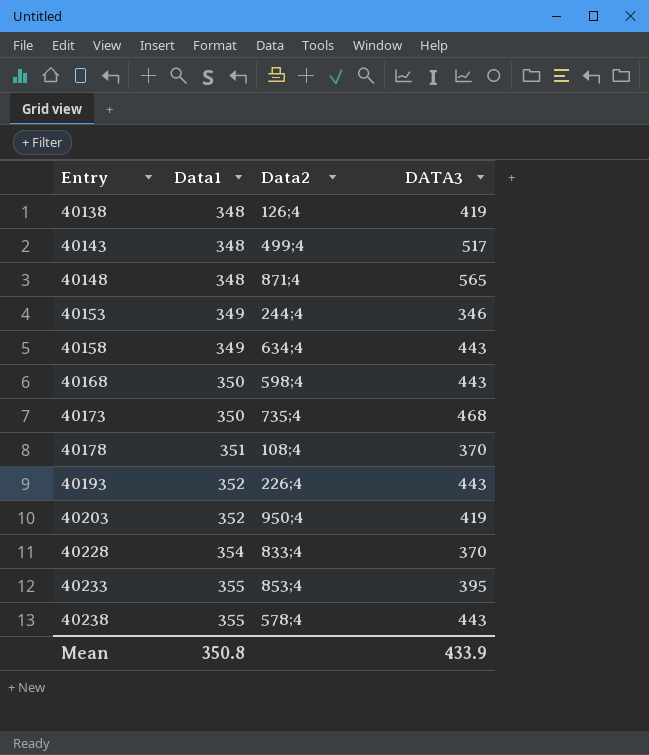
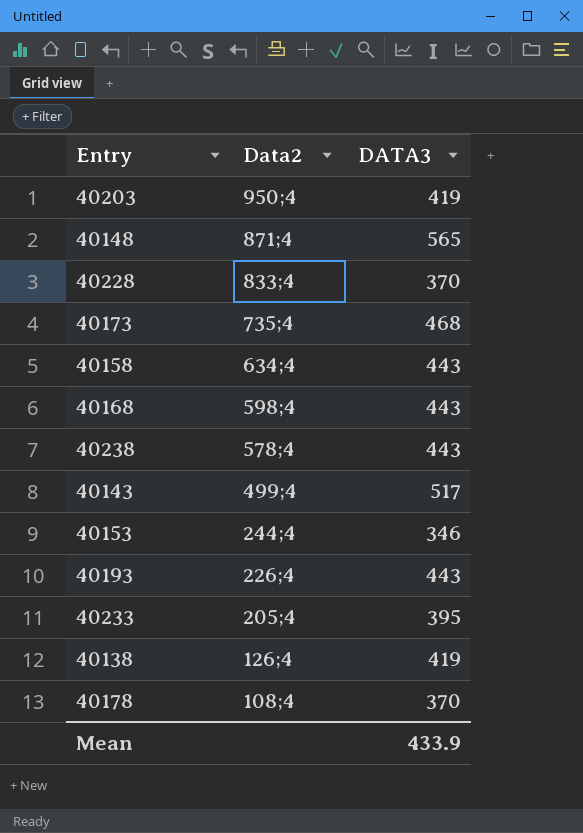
row order: Entry ascending -> Data2 descending
column Data1 | position: 2 -> none
40233 | Data2: 853;4 -> 205;4

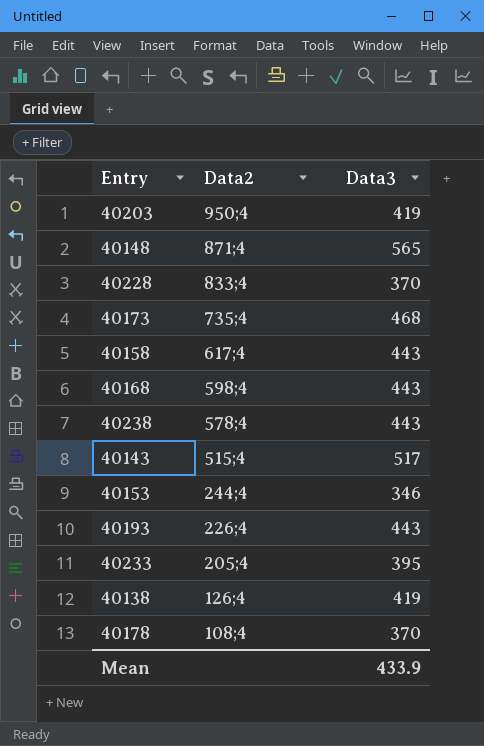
column name: DATA3 -> Data3
40158 | Data2: 634;4 -> 617;4
40143 | Data2: 499;4 -> 515;4

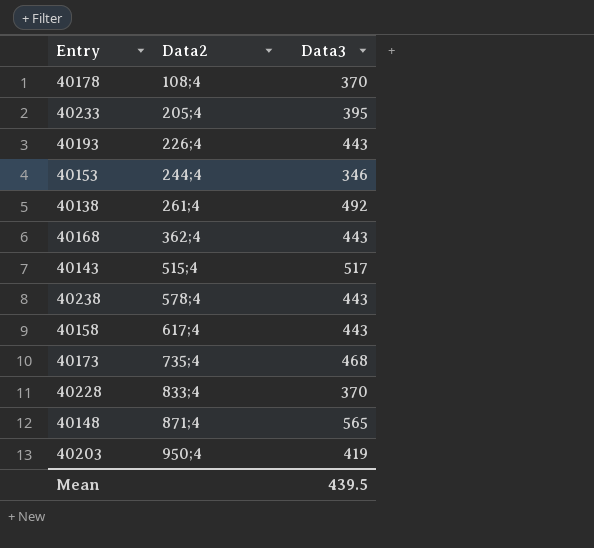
row order: Data2 descending -> Data2 ascending
40138 | Data2: 126;4 -> 261;4
40138 | Data3: 419 -> 492
40168 | Data2: 598;4 -> 362;4
Mean | Data3: 433.9 -> 439.5

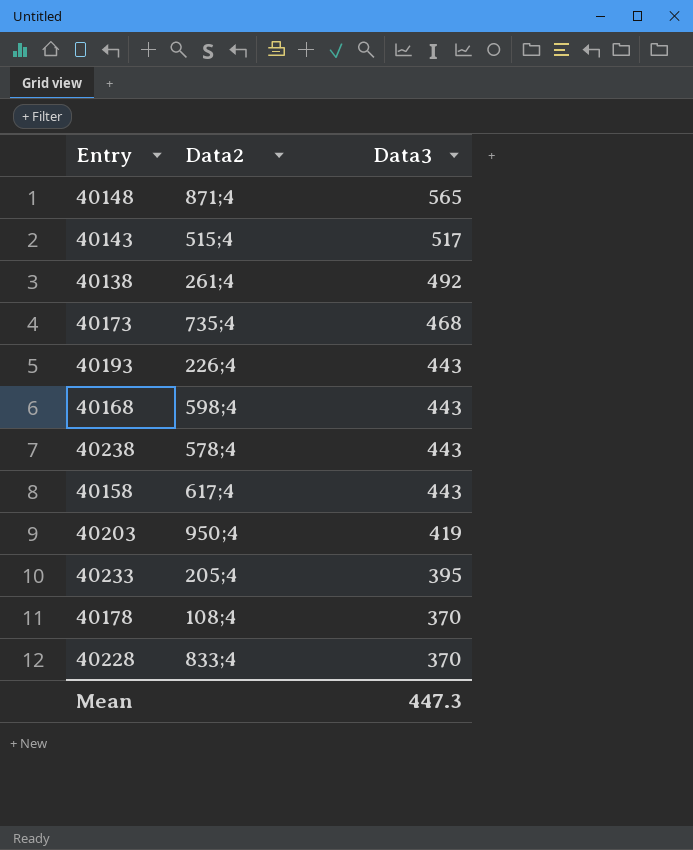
row order: Data2 ascending -> Data3 descending
row 40153: 244;4 | 346 -> none
40168 | Data2: 362;4 -> 598;4
Mean | Data3: 439.5 -> 447.3

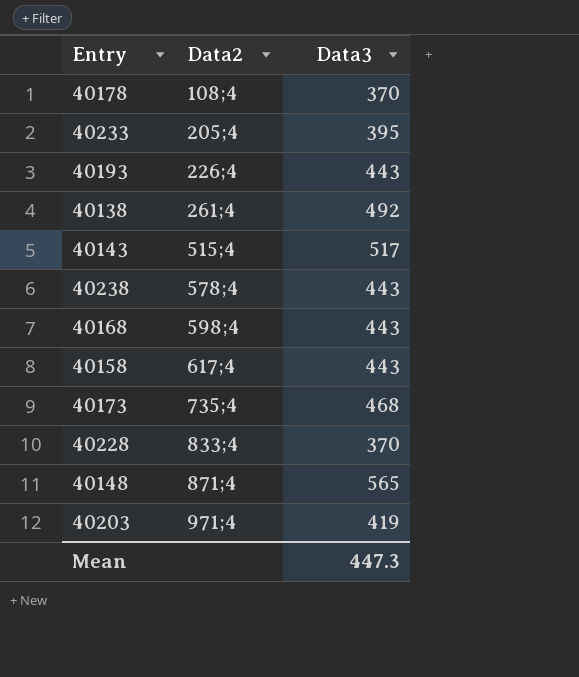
row order: Data3 descending -> Data2 ascending
40203 | Data2: 950;4 -> 971;4

